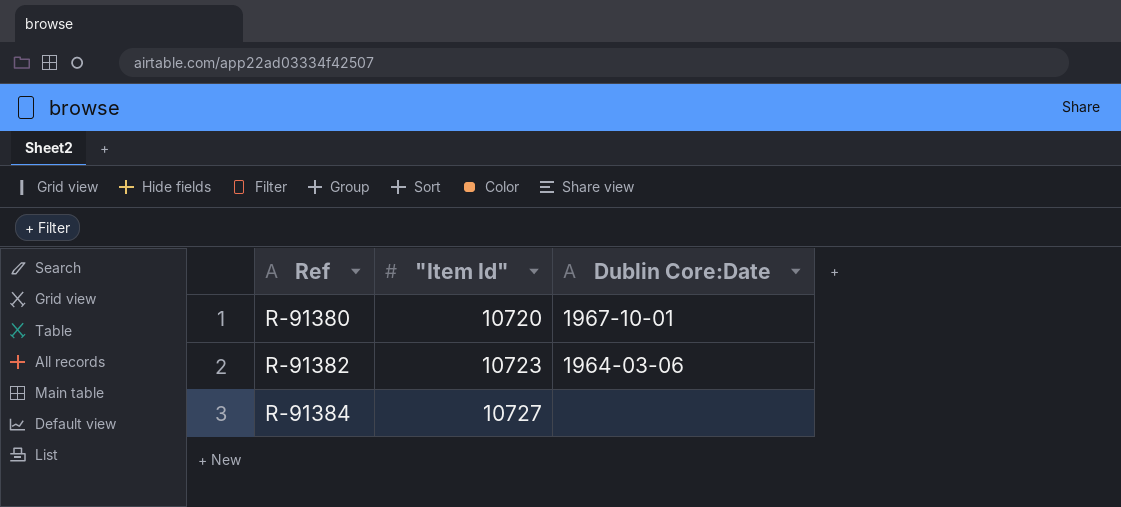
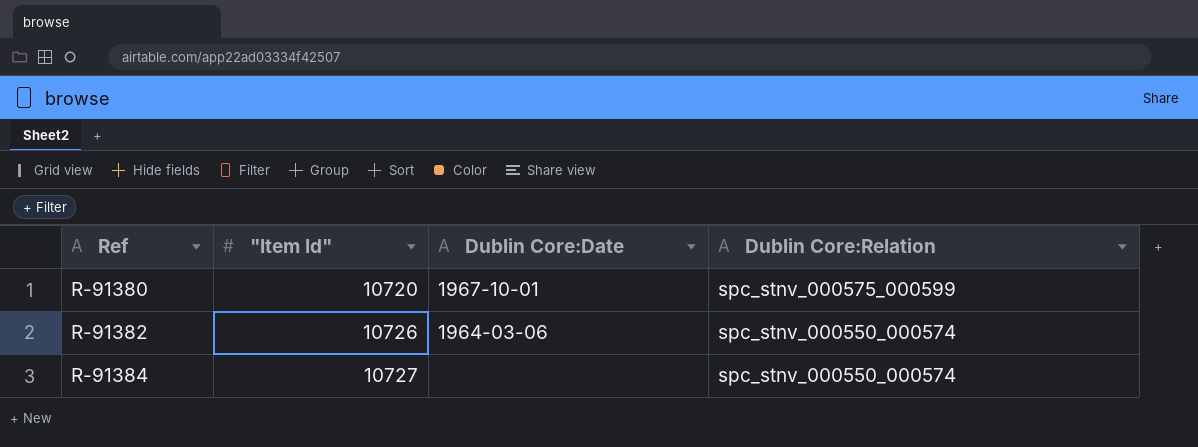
column Dublin Core:Relation | position: none -> 4
R-91382 | "Item Id": 10723 -> 10726

